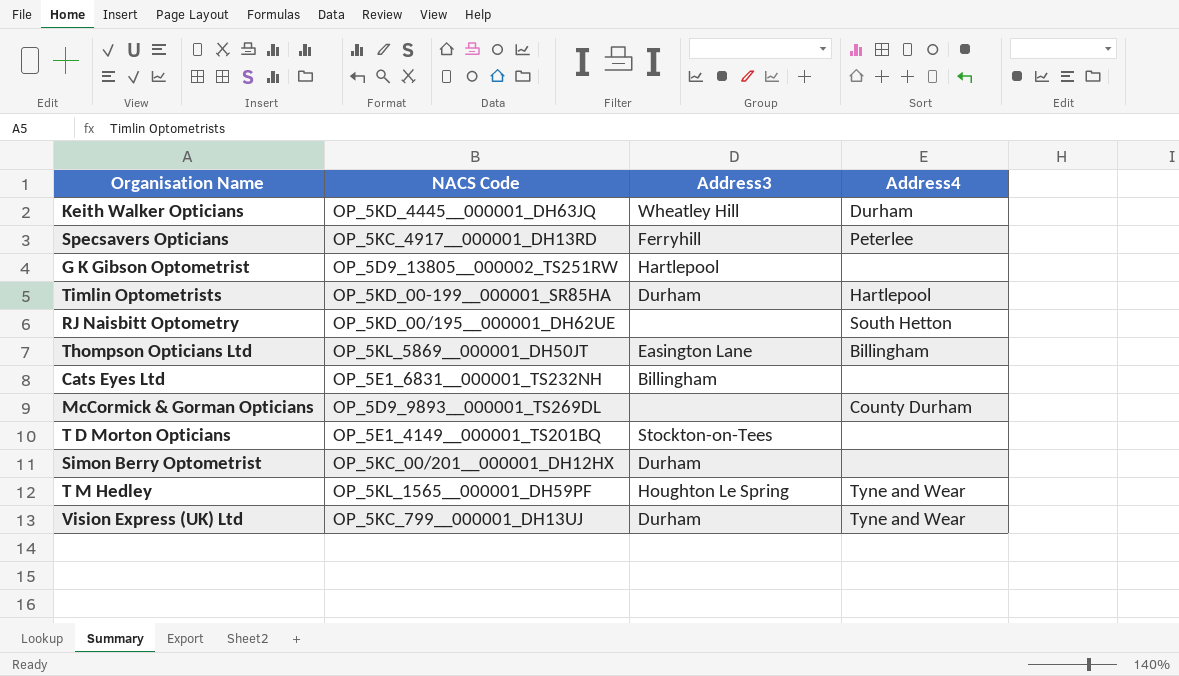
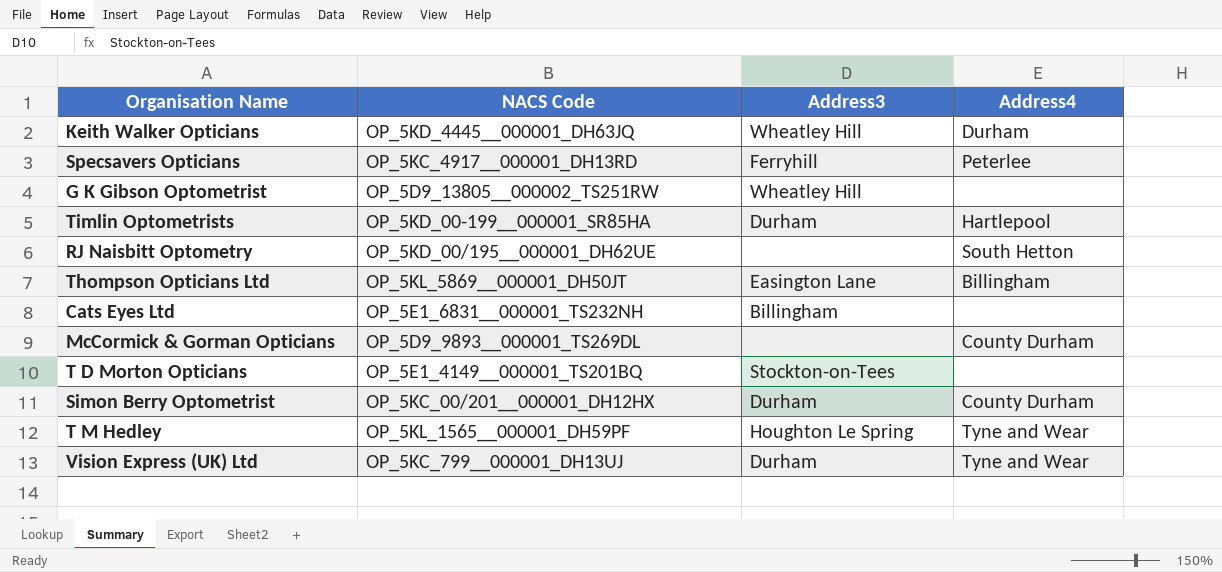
G K Gibson Optometrist | Address3: Hartlepool -> Wheatley Hill
Simon Berry Optometrist | Address4: none -> County Durham

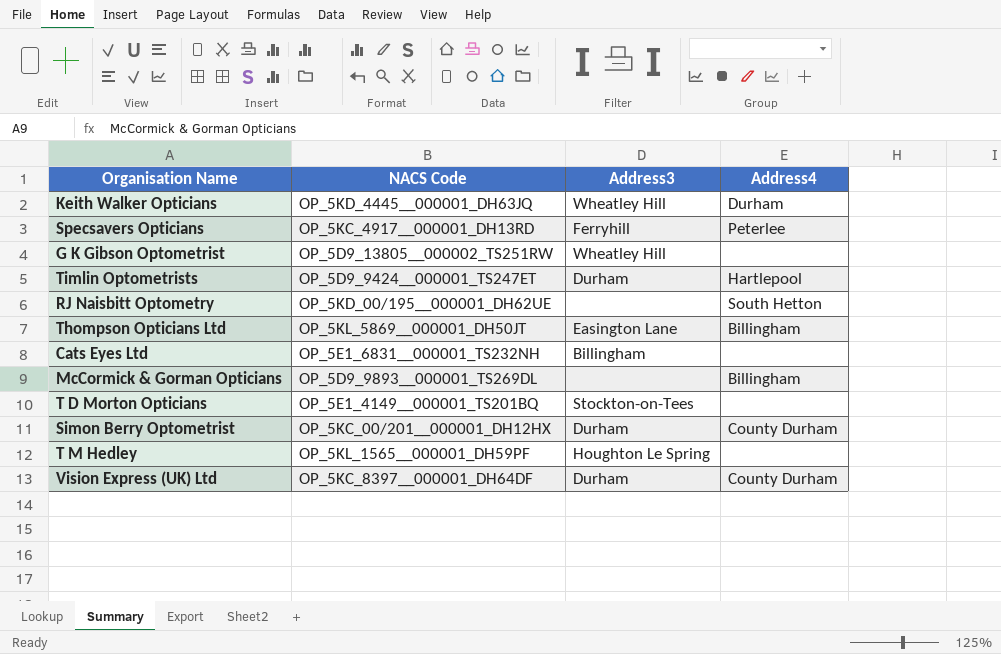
Timlin Optometrists | NACS Code: OP_5KD_00-199__000001_SR85HA -> OP_5D9_9424__000001_TS247ET
McCormick & Gorman Opticians | Address4: County Durham -> Billingham
T M Hedley | Address4: Tyne and Wear -> none
Vision Express (UK) Ltd | NACS Code: OP_5KC_799__000001_DH13UJ -> OP_5KC_8397__000001_DH64DF
Vision Express (UK) Ltd | Address4: Tyne and Wear -> County Durham

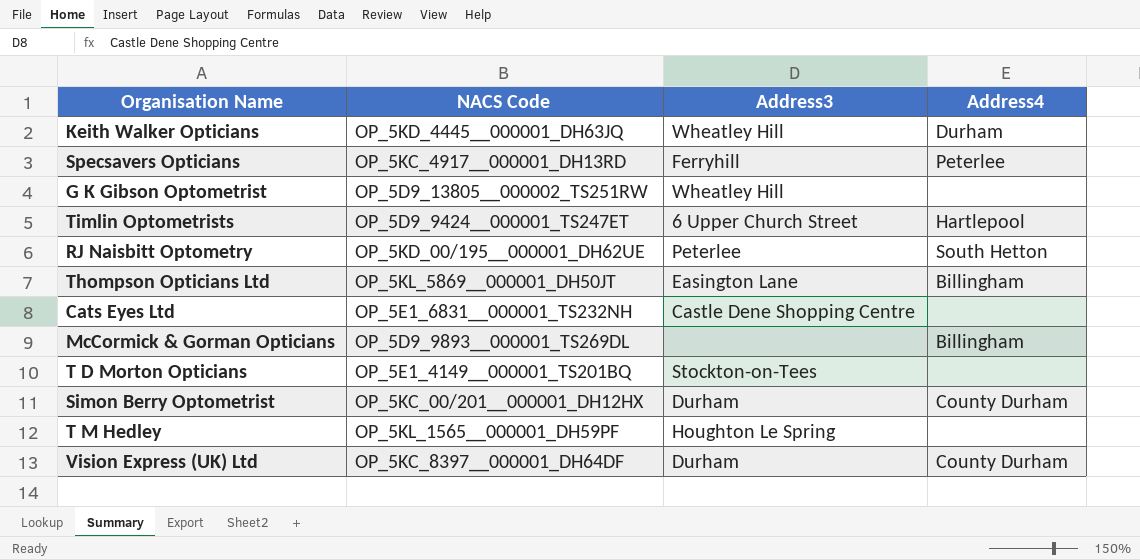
Timlin Optometrists | Address3: Durham -> 6 Upper Church Street
RJ Naisbitt Optometry | Address3: none -> Peterlee
Cats Eyes Ltd | Address3: Billingham -> Castle Dene Shopping Centre

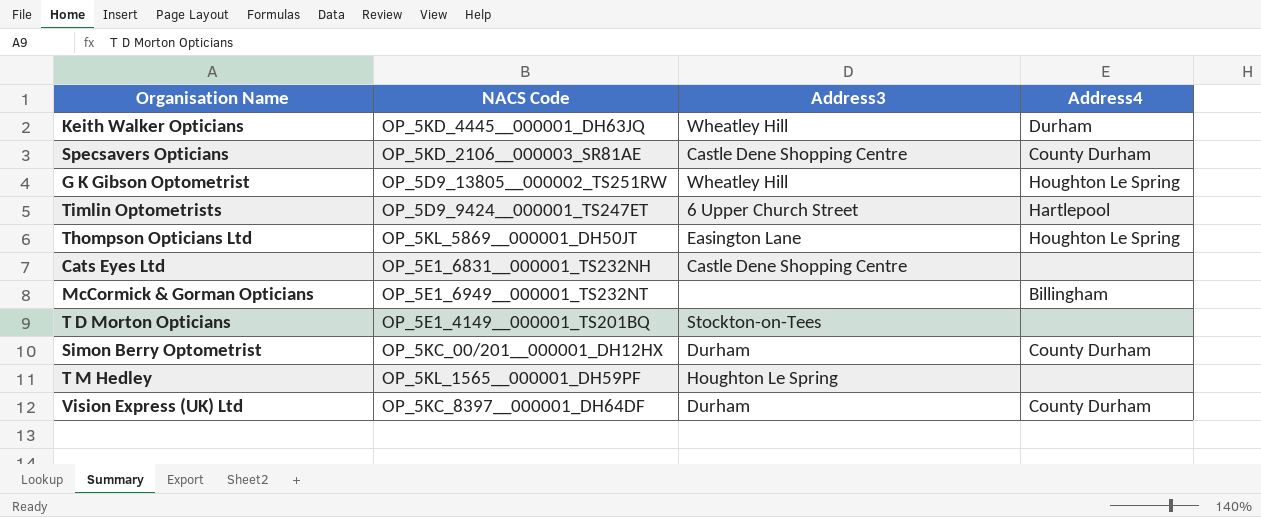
row RJ Naisbitt Optometry: OP_5KD_00/195__000001_DH62UE | Peterlee | South Hetton -> none
Specsavers Opticians | NACS Code: OP_5KC_4917__000001_DH13RD -> OP_5KD_2106__000003_SR81AE
Specsavers Opticians | Address3: Ferryhill -> Castle Dene Shopping Centre
Specsavers Opticians | Address4: Peterlee -> County Durham
G K Gibson Optometrist | Address4: none -> Houghton Le Spring
Thompson Opticians Ltd | Address4: Billingham -> Houghton Le Spring
McCormick & Gorman Opticians | NACS Code: OP_5D9_9893__000001_TS269DL -> OP_5E1_6949__000001_TS232NT

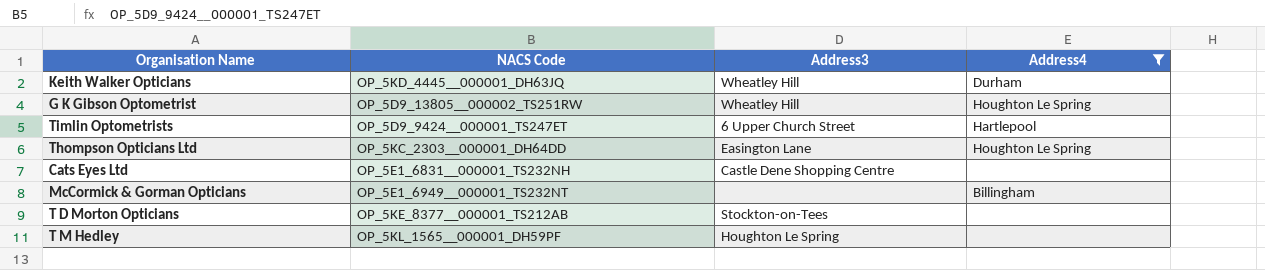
filter: none -> Address4 != County Durham
Thompson Opticians Ltd | NACS Code: OP_5KL_5869__000001_DH50JT -> OP_5KC_2303__000001_DH64DD
T D Morton Opticians | NACS Code: OP_5E1_4149__000001_TS201BQ -> OP_5KE_8377__000001_TS212AB

